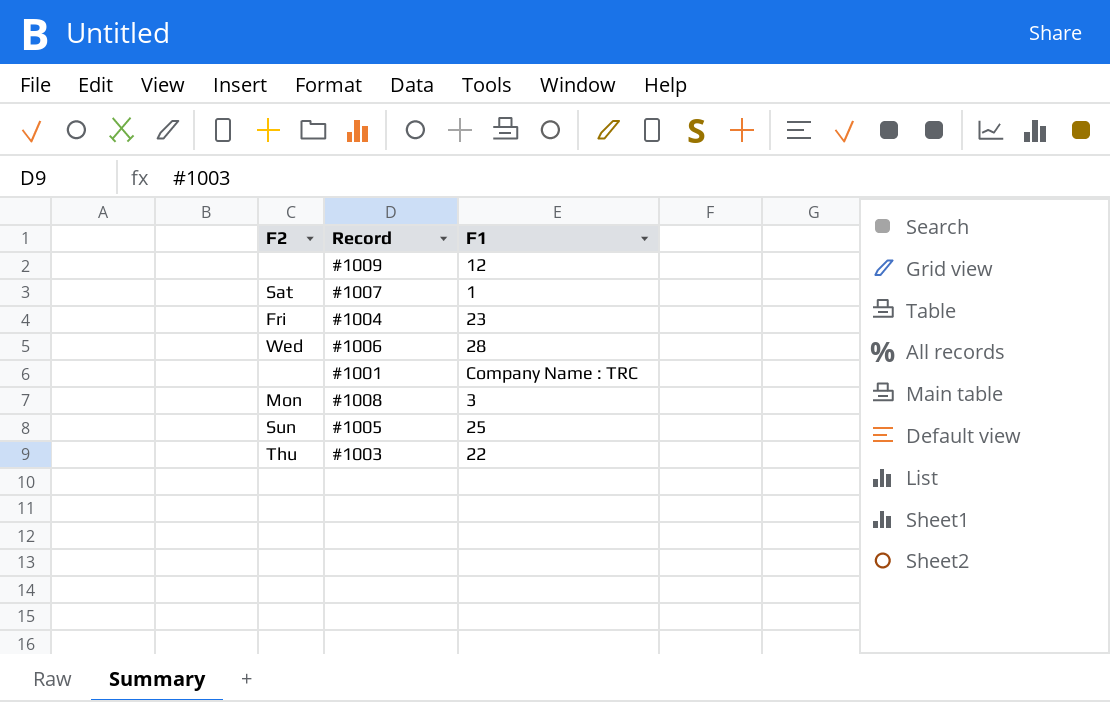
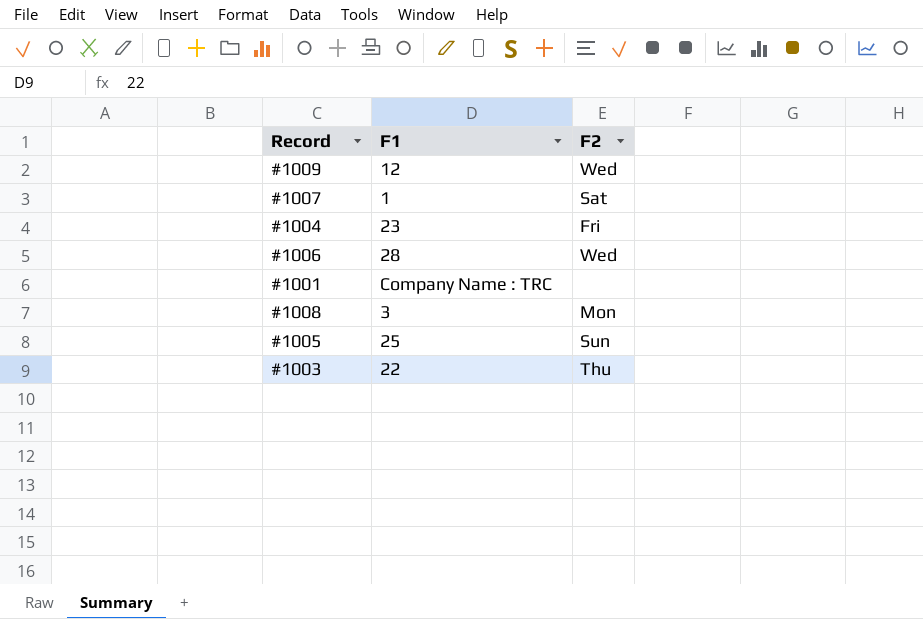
column F2 | position: 1 -> 3
#1009 | F2: none -> Wed

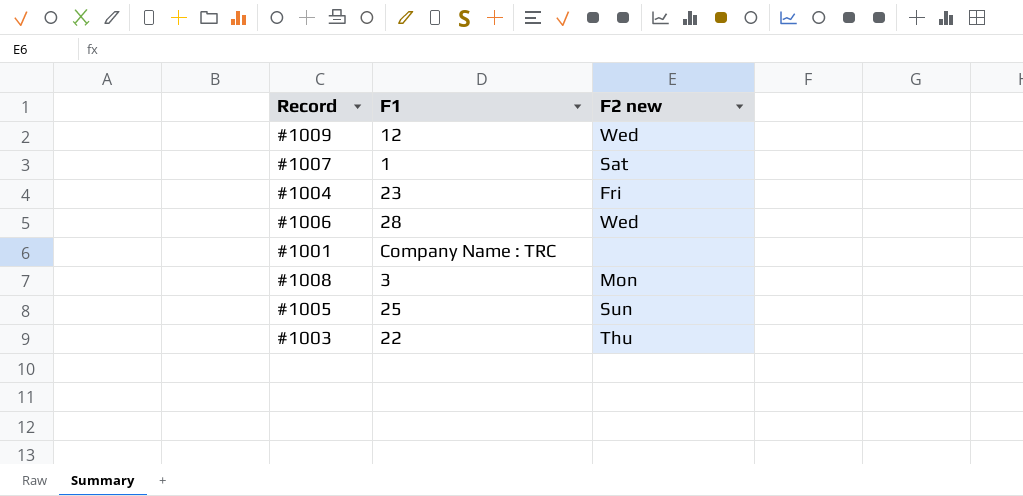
column name: F2 -> F2 new

